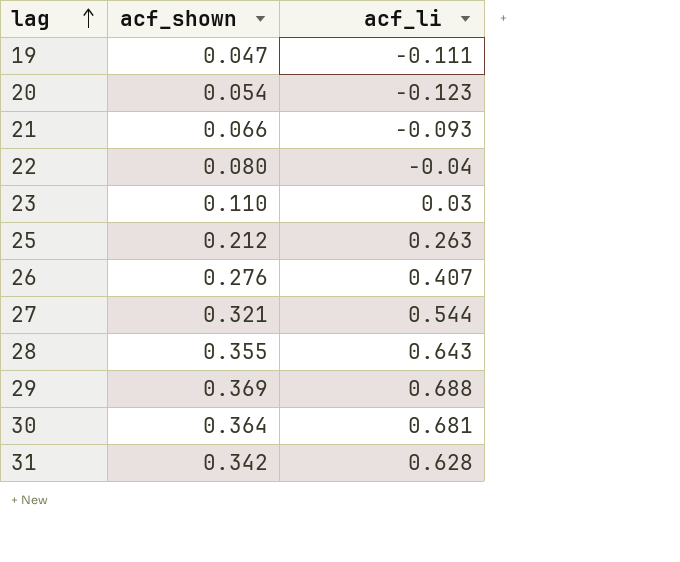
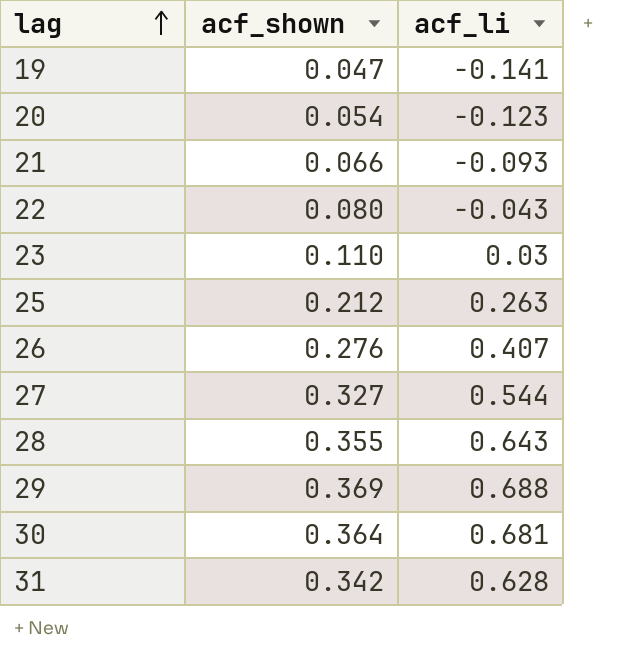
19 | acf_li: -0.111 -> -0.141
22 | acf_li: -0.04 -> -0.043
27 | acf_shown: 0.321 -> 0.327

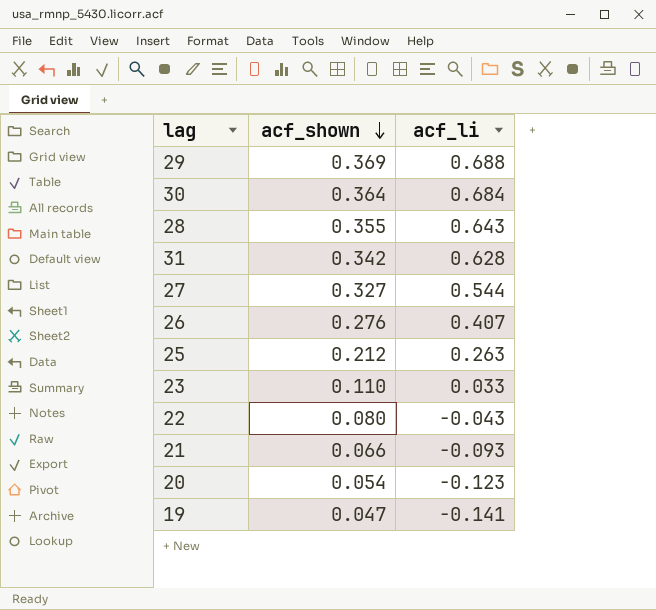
row order: lag ascending -> acf_shown descending
30 | acf_li: 0.681 -> 0.684
23 | acf_li: 0.03 -> 0.033

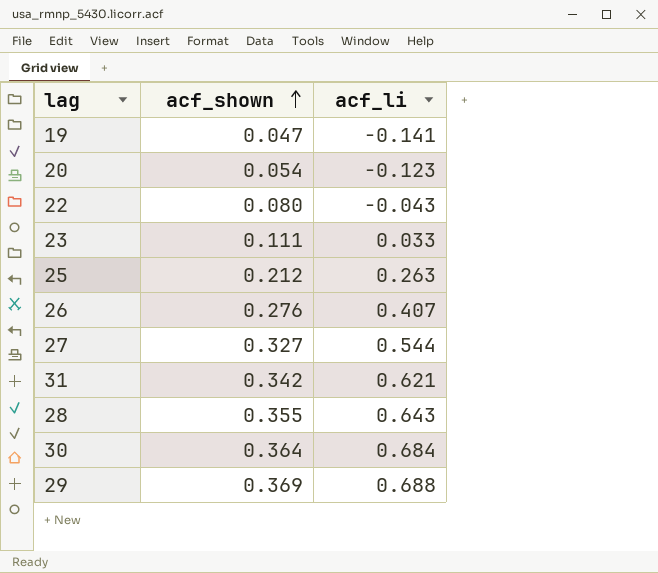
row order: acf_shown descending -> acf_shown ascending
row 21: 0.066 | -0.093 -> none
23 | acf_shown: 0.110 -> 0.111
31 | acf_li: 0.628 -> 0.621

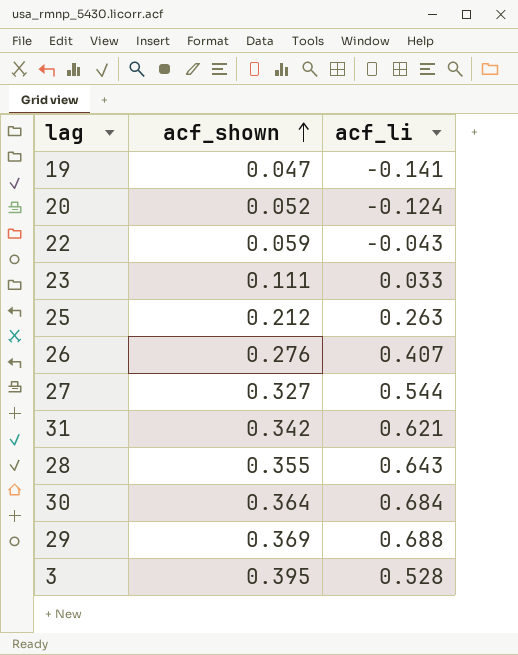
20 | acf_shown: 0.054 -> 0.052
20 | acf_li: -0.123 -> -0.124
22 | acf_shown: 0.080 -> 0.059
row 3: none -> 0.395 | 0.528

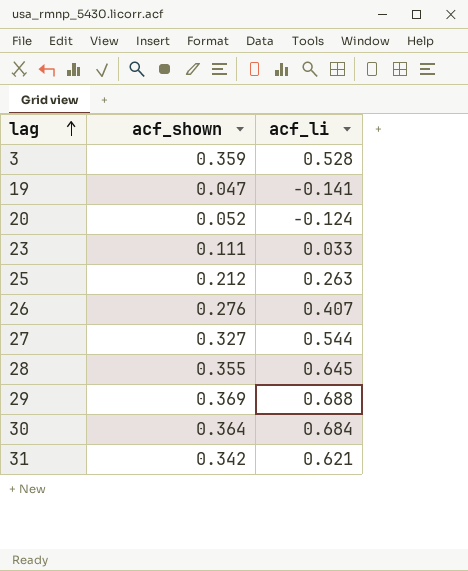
row order: acf_shown ascending -> lag ascending
row 22: 0.059 | -0.043 -> none
3 | acf_shown: 0.395 -> 0.359
28 | acf_li: 0.643 -> 0.645

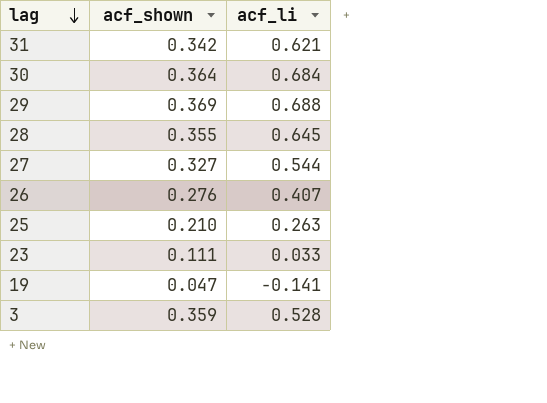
row order: lag ascending -> lag descending
row 20: 0.052 | -0.124 -> none
25 | acf_shown: 0.212 -> 0.210

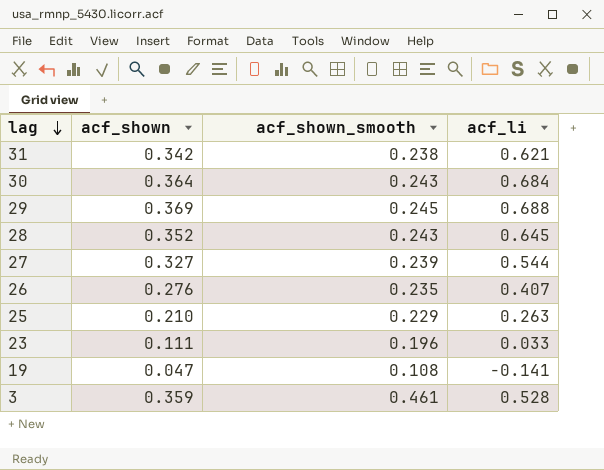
column acf_shown_smooth | position: none -> 3
28 | acf_shown: 0.355 -> 0.352

